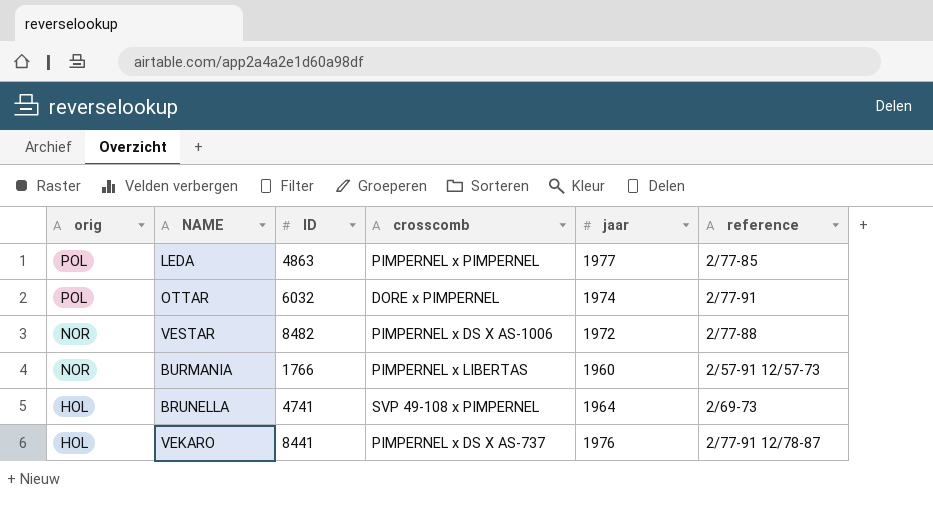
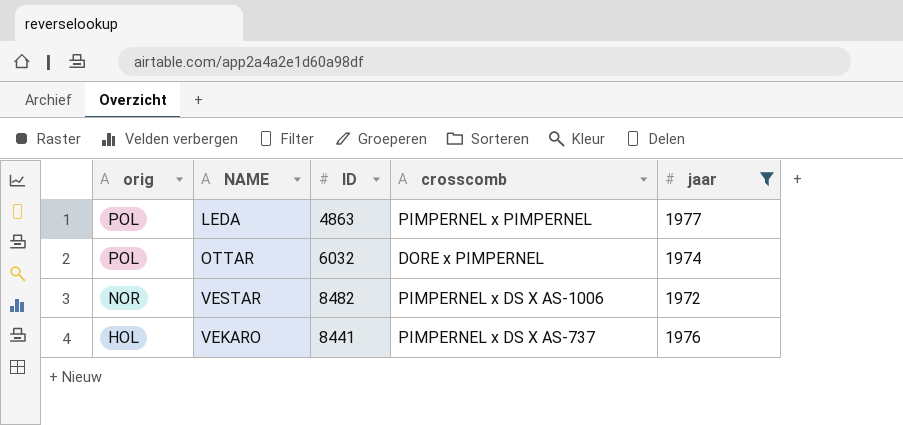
filter: none -> jaar >= 1972
column reference | position: 6 -> none

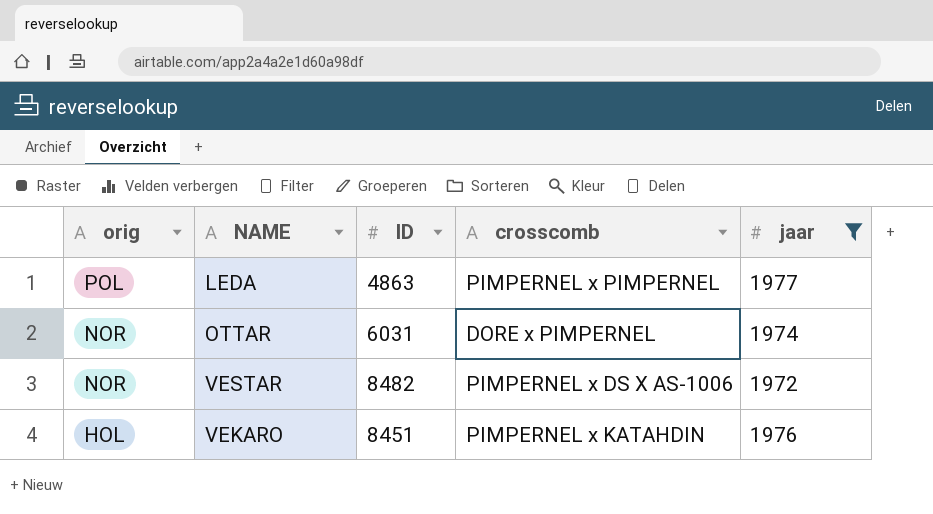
OTTAR | orig: POL -> NOR
OTTAR | ID: 6032 -> 6031
VEKARO | ID: 8441 -> 8451
VEKARO | crosscomb: PIMPERNEL x DS X AS-737 -> PIMPERNEL x KATAHDIN

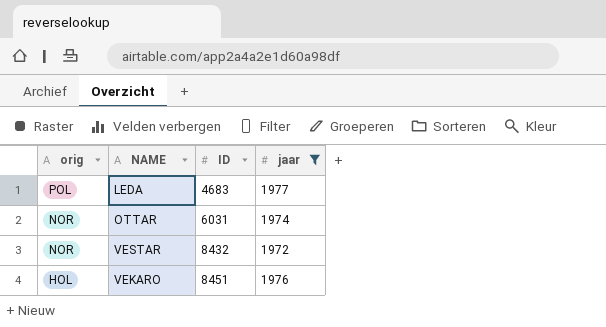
column crosscomb | position: 4 -> none
LEDA | ID: 4863 -> 4683
VESTAR | ID: 8482 -> 8432

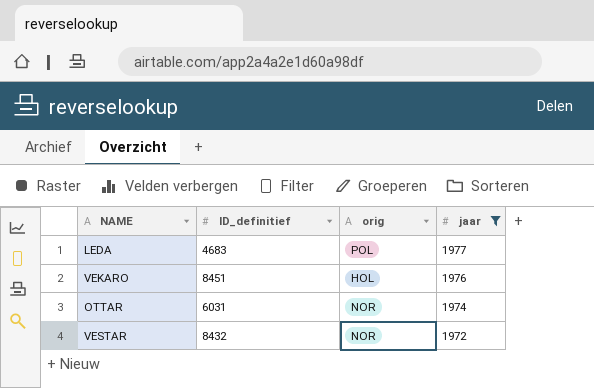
row order: orig descending -> jaar descending
column name: ID -> ID_definitief
column orig | position: 1 -> 3

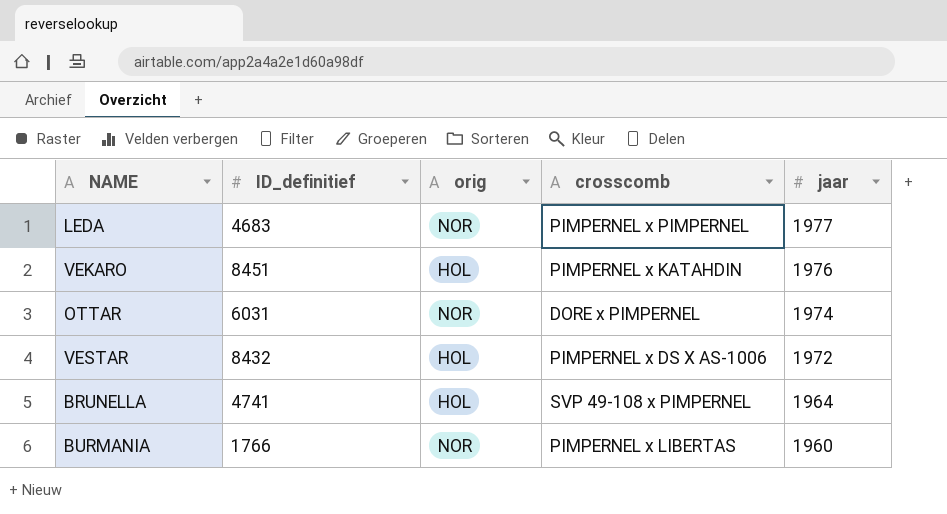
filter: jaar >= 1972 -> none
column crosscomb | position: none -> 4
LEDA | orig: POL -> NOR
VESTAR | orig: NOR -> HOL

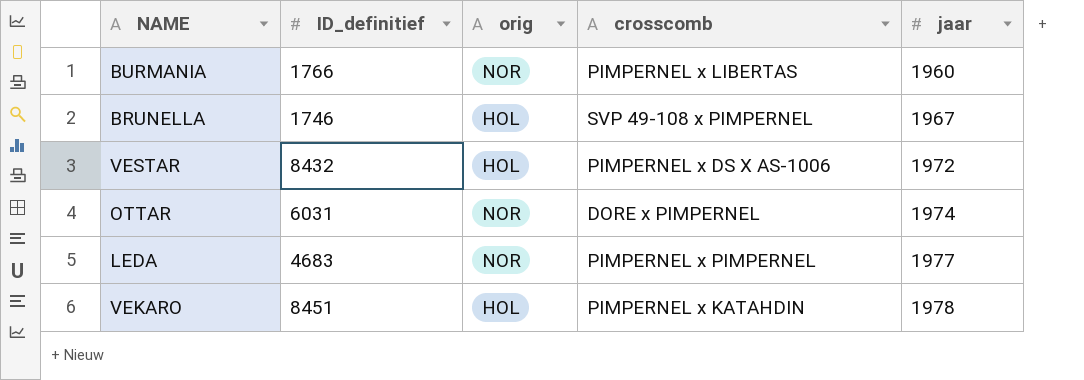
row order: jaar descending -> jaar ascending
BRUNELLA | ID_definitief: 4741 -> 1746
BRUNELLA | jaar: 1964 -> 1967
VEKARO | jaar: 1976 -> 1978

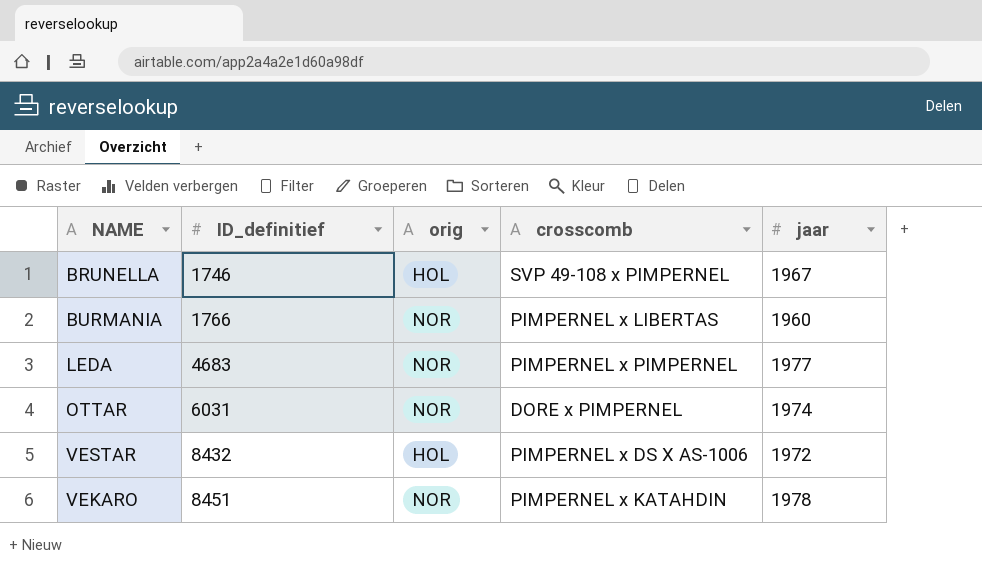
row order: jaar ascending -> ID_definitief ascending
VEKARO | orig: HOL -> NOR

